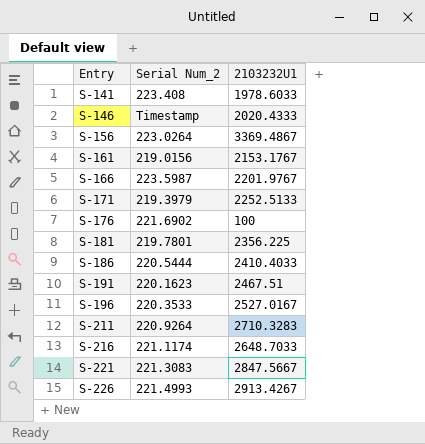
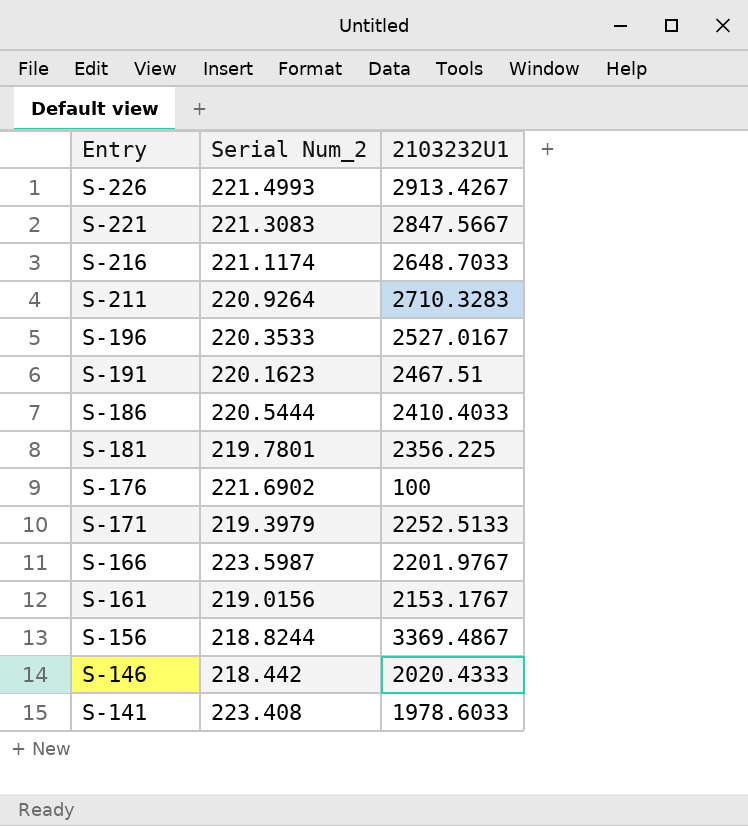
row order: Entry ascending -> Entry descending
S-156 | Serial Num_2: 223.0264 -> 218.8244
S-146 | Serial Num_2: Timestamp -> 218.442

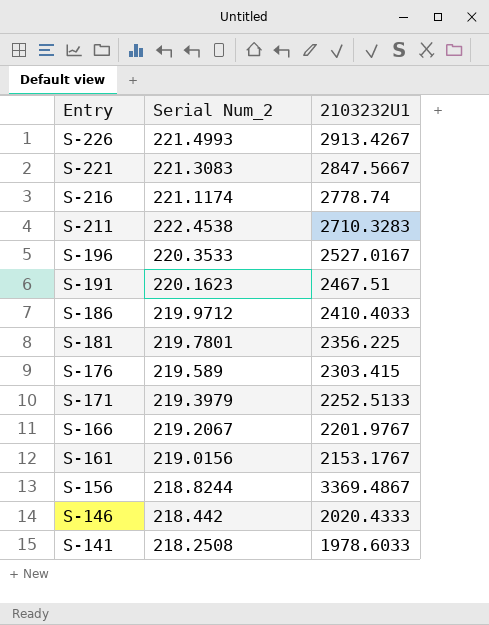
S-216 | 2103232U1: 2648.7033 -> 2778.74
S-211 | Serial Num_2: 220.9264 -> 222.4538
S-186 | Serial Num_2: 220.5444 -> 219.9712
S-176 | Serial Num_2: 221.6902 -> 219.589
S-176 | 2103232U1: 100 -> 2303.415
S-166 | Serial Num_2: 223.5987 -> 219.2067
S-141 | Serial Num_2: 223.408 -> 218.2508

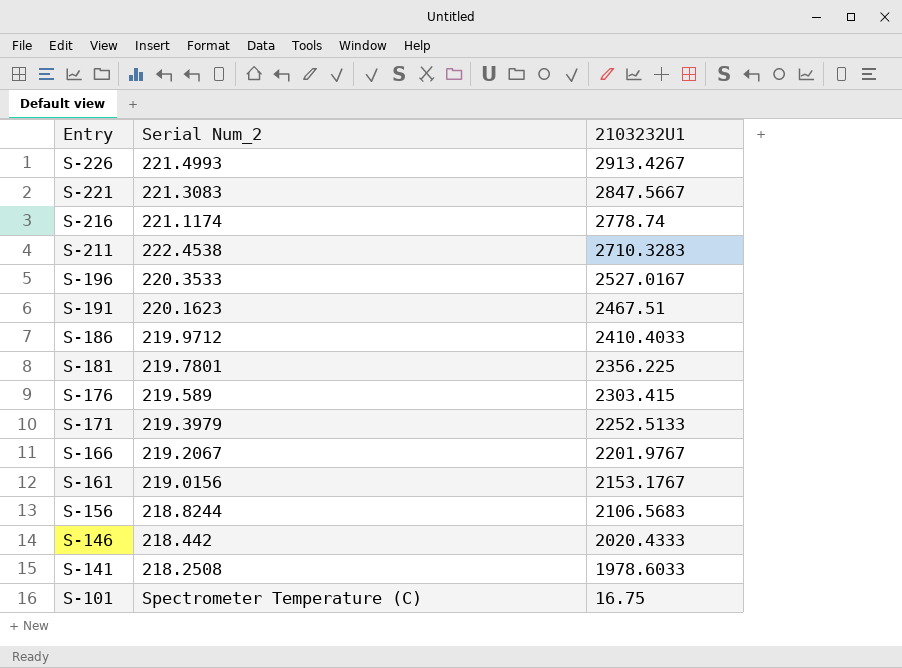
S-156 | 2103232U1: 3369.4867 -> 2106.5683
row S-101: none -> Spectrometer Temperature (C) | 16.75

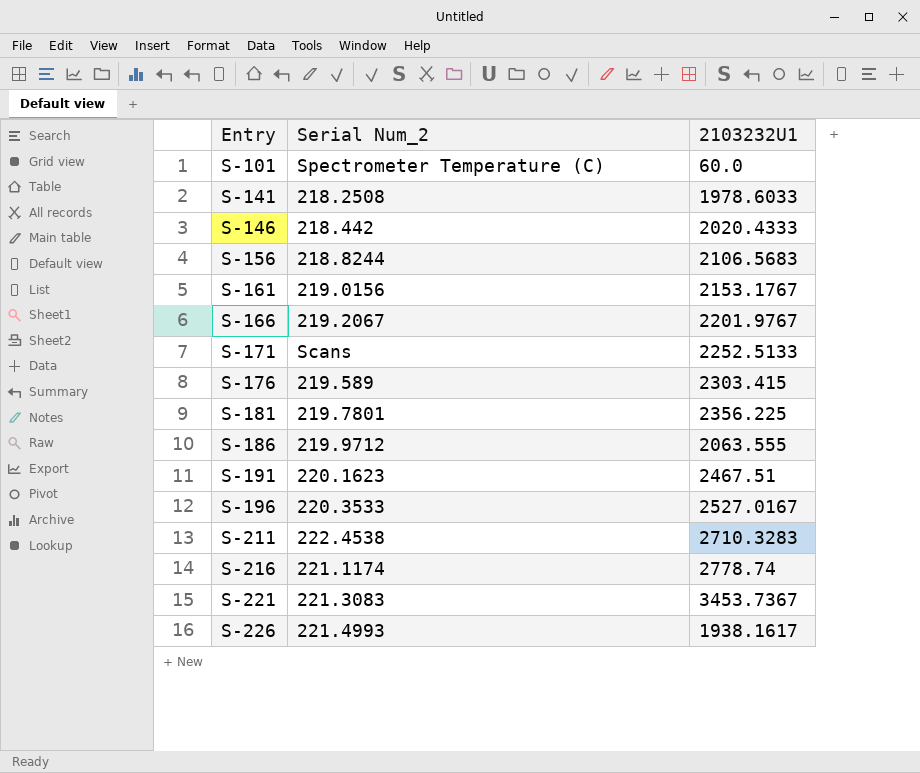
row order: Entry descending -> Entry ascending
S-101 | 2103232U1: 16.75 -> 60.0
S-171 | Serial Num_2: 219.3979 -> Scans
S-186 | 2103232U1: 2410.4033 -> 2063.555
S-221 | 2103232U1: 2847.5667 -> 3453.7367
S-226 | 2103232U1: 2913.4267 -> 1938.1617

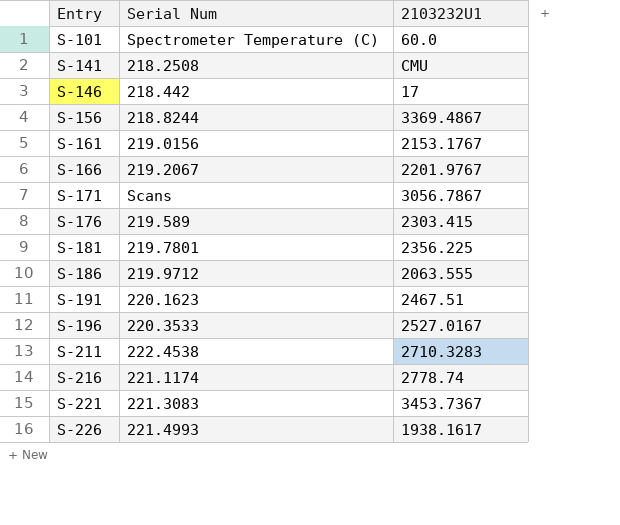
column name: Serial Num_2 -> Serial Num
S-141 | 2103232U1: 1978.6033 -> CMU
S-146 | 2103232U1: 2020.4333 -> 17
S-156 | 2103232U1: 2106.5683 -> 3369.4867
S-171 | 2103232U1: 2252.5133 -> 3056.7867

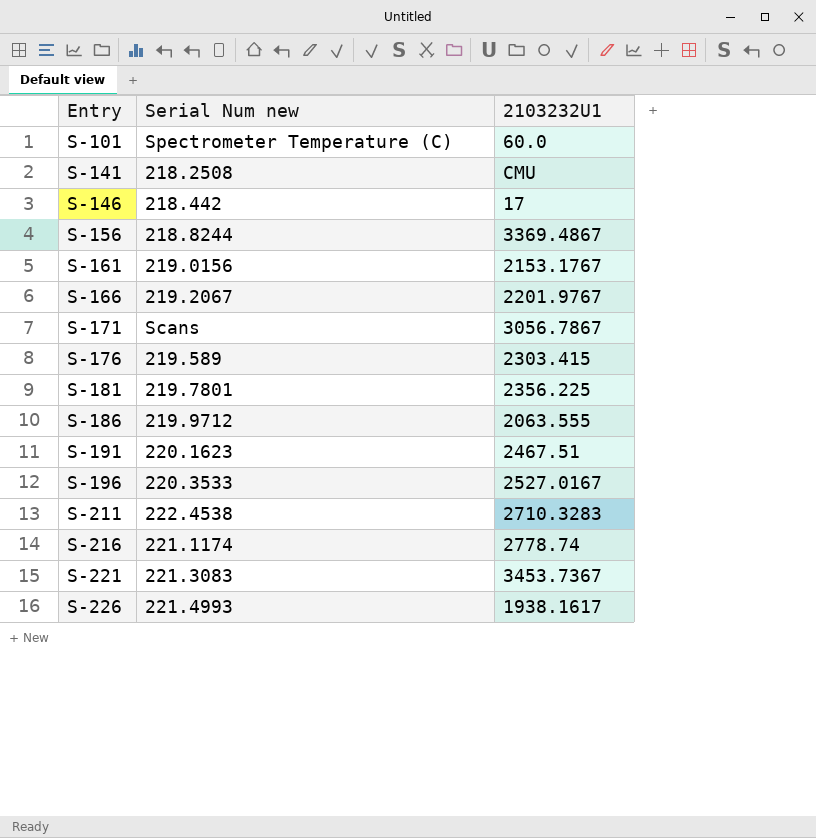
column name: Serial Num -> Serial Num new

